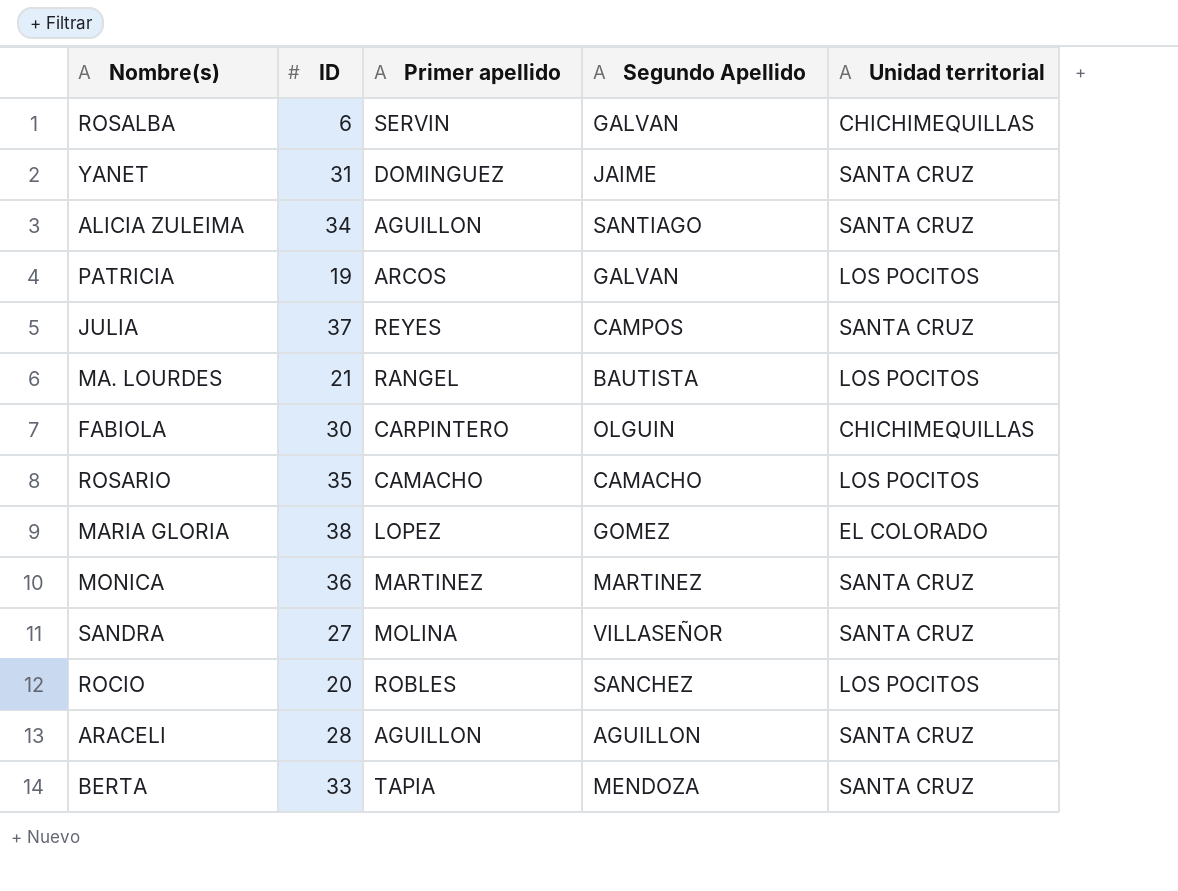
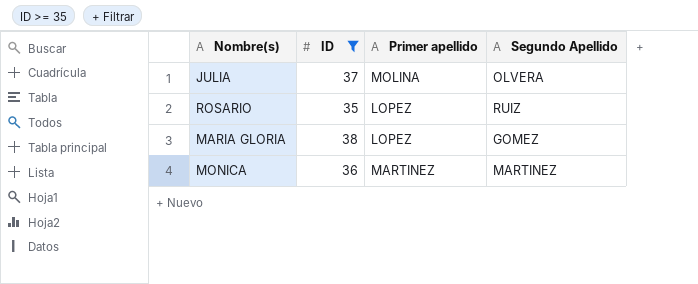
filter: none -> ID >= 35
column Unidad territorial | position: 5 -> none
JULIA | Primer apellido: REYES -> MOLINA
JULIA | Segundo Apellido: CAMPOS -> OLVERA
ROSARIO | Primer apellido: CAMACHO -> LOPEZ
ROSARIO | Segundo Apellido: CAMACHO -> RUIZ

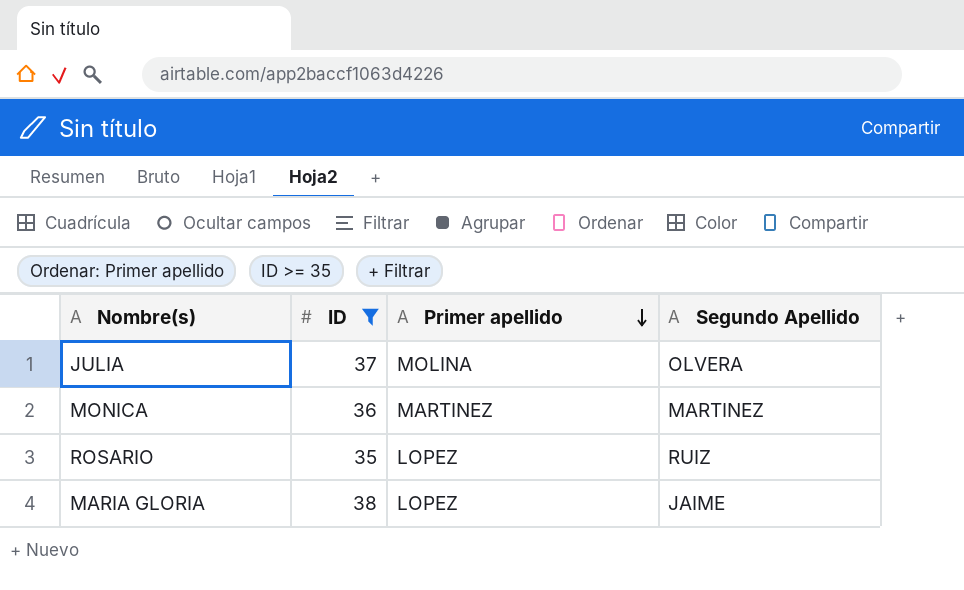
row order: none -> Primer apellido descending
MARIA GLORIA | Segundo Apellido: GOMEZ -> JAIME

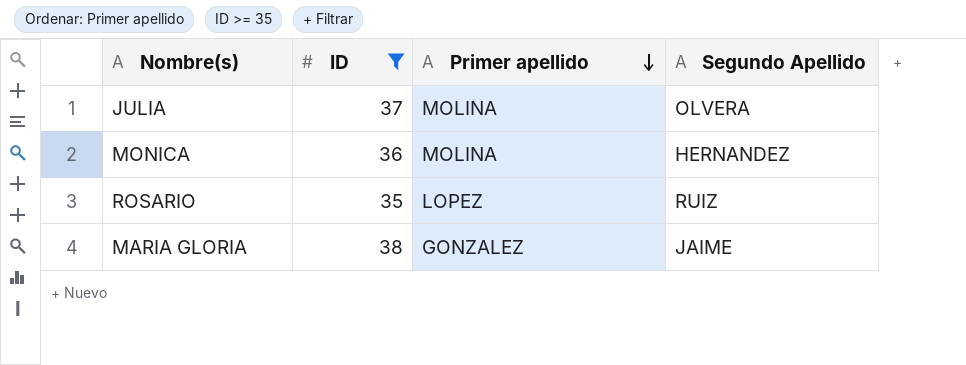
MONICA | Primer apellido: MARTINEZ -> MOLINA
MONICA | Segundo Apellido: MARTINEZ -> HERNANDEZ
MARIA GLORIA | Primer apellido: LOPEZ -> GONZALEZ

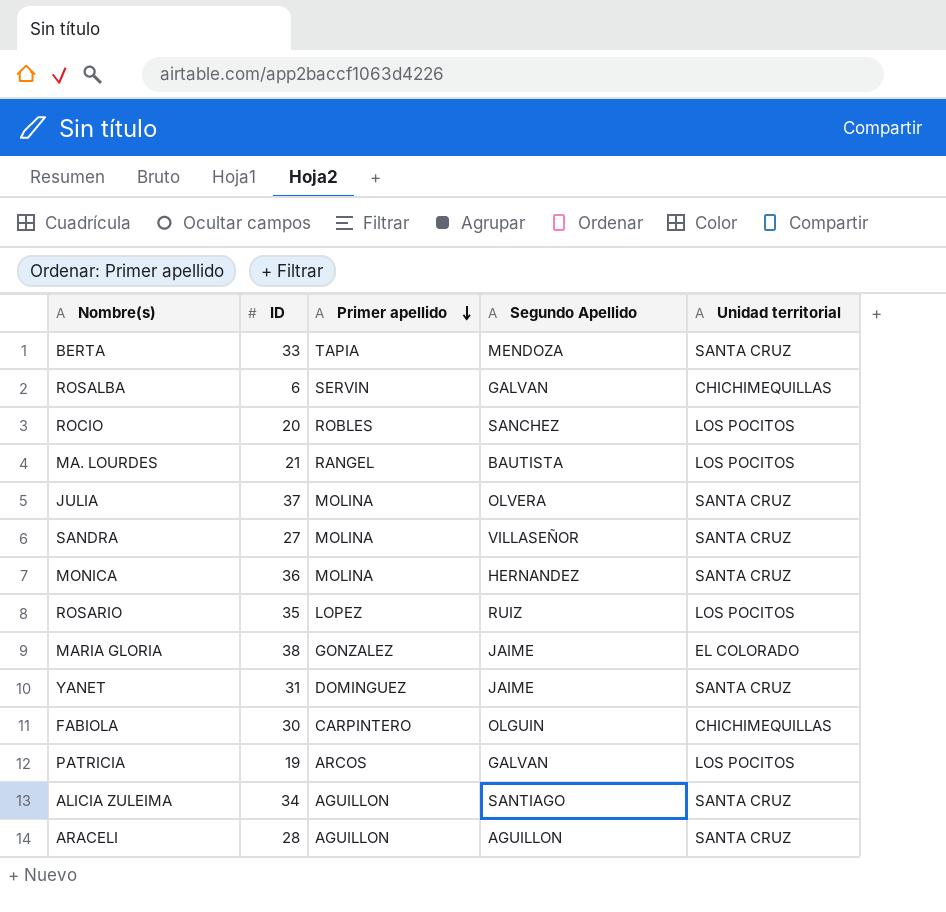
filter: ID >= 35 -> none
column Unidad territorial | position: none -> 5

